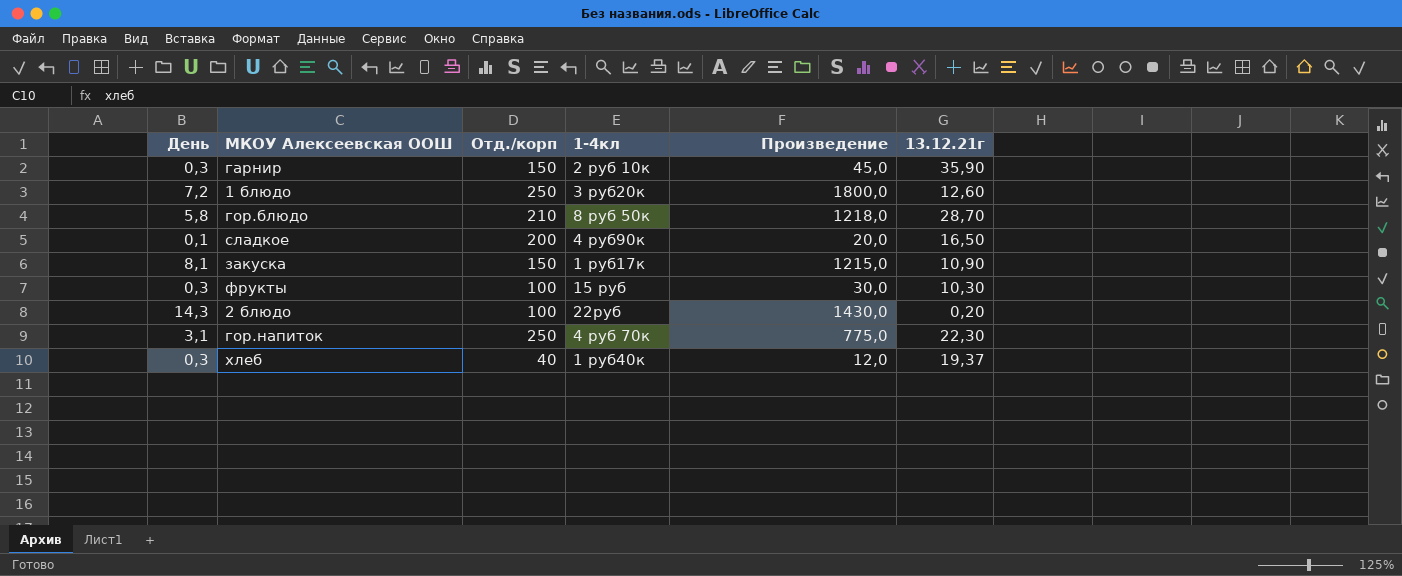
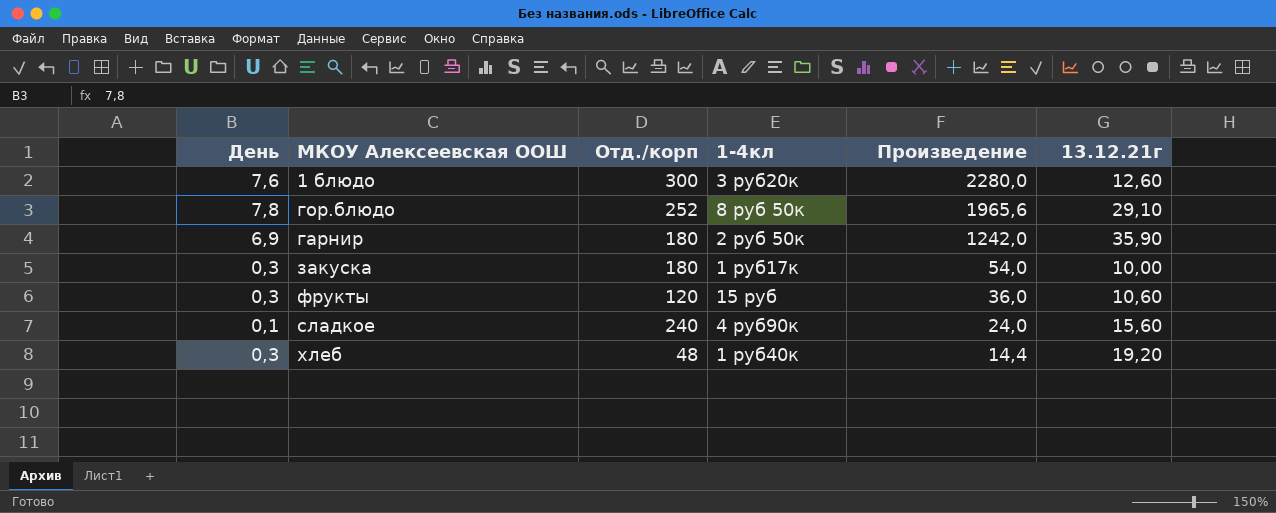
row order: none -> Произведение descending
row 2 блюдо: 14,3 | 100 | 22руб | 1430,0 | 0,20 -> none
row гор.напиток: 3,1 | 250 | 4 руб 70к | 775,0 | 22,30 -> none
1 блюдо | День: 7,2 -> 7,6
1 блюдо | Отд./корп: 250 -> 300
1 блюдо | Произведение: 1800,0 -> 2280,0
гор.блюдо | День: 5,8 -> 7,8
гор.блюдо | Отд./корп: 210 -> 252
гор.блюдо | Произведение: 1218,0 -> 1965,6
гор.блюдо | 13.12.21г: 28,70 -> 29,10
гарнир | День: 0,3 -> 6,9
гарнир | Отд./корп: 150 -> 180
гарнир | 1-4кл: 2 руб 10к -> 2 руб 50к
гарнир | Произведение: 45,0 -> 1242,0
закуска | День: 8,1 -> 0,3
закуска | Отд./корп: 150 -> 180
закуска | Произведение: 1215,0 -> 54,0
закуска | 13.12.21г: 10,90 -> 10,00
фрукты | Отд./корп: 100 -> 120
фрукты | Произведение: 30,0 -> 36,0
фрукты | 13.12.21г: 10,30 -> 10,60
сладкое | Отд./корп: 200 -> 240
сладкое | Произведение: 20,0 -> 24,0
сладкое | 13.12.21г: 16,50 -> 15,60
хлеб | Отд./корп: 40 -> 48
хлеб | Произведение: 12,0 -> 14,4
хлеб | 13.12.21г: 19,37 -> 19,20

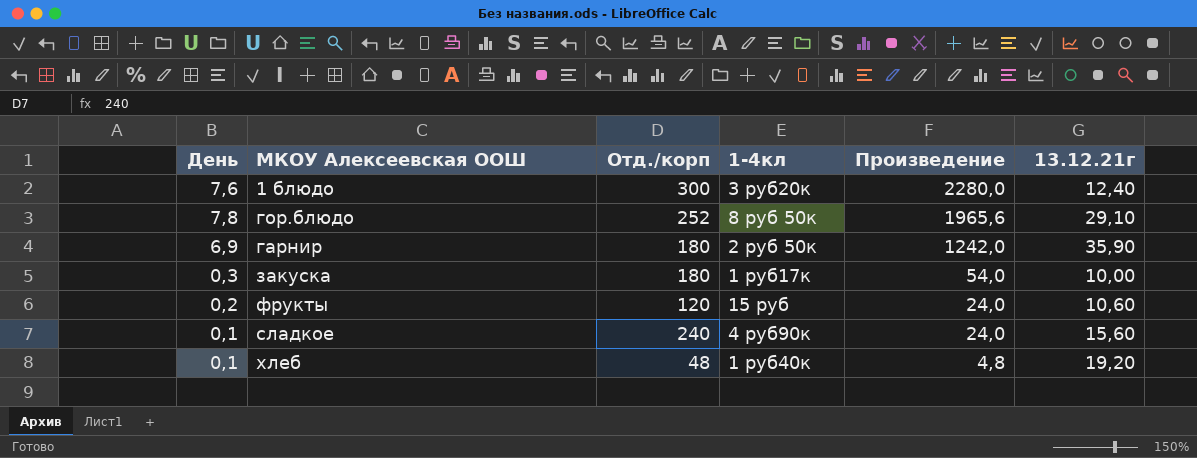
1 блюдо | 13.12.21г: 12,60 -> 12,40
фрукты | День: 0,3 -> 0,2
фрукты | Произведение: 36,0 -> 24,0
хлеб | День: 0,3 -> 0,1
хлеб | Произведение: 14,4 -> 4,8

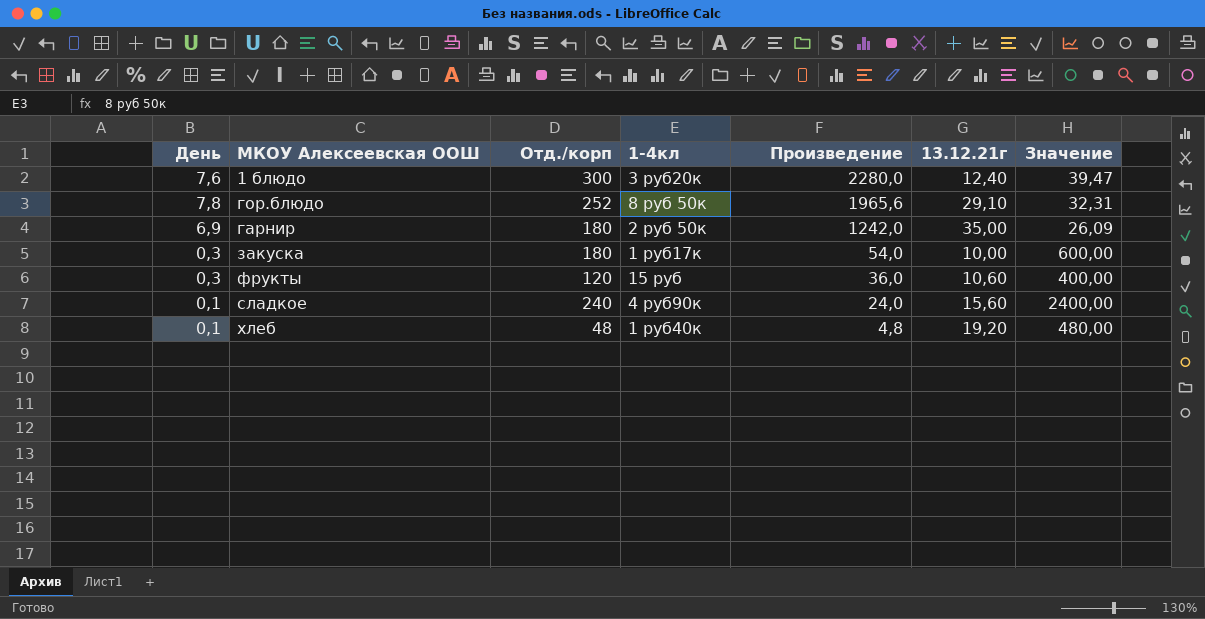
column Значение | formula: none -> [Отд./корп] / [День]
гарнир | 13.12.21г: 35,90 -> 35,00
фрукты | День: 0,2 -> 0,3
фрукты | Произведение: 24,0 -> 36,0

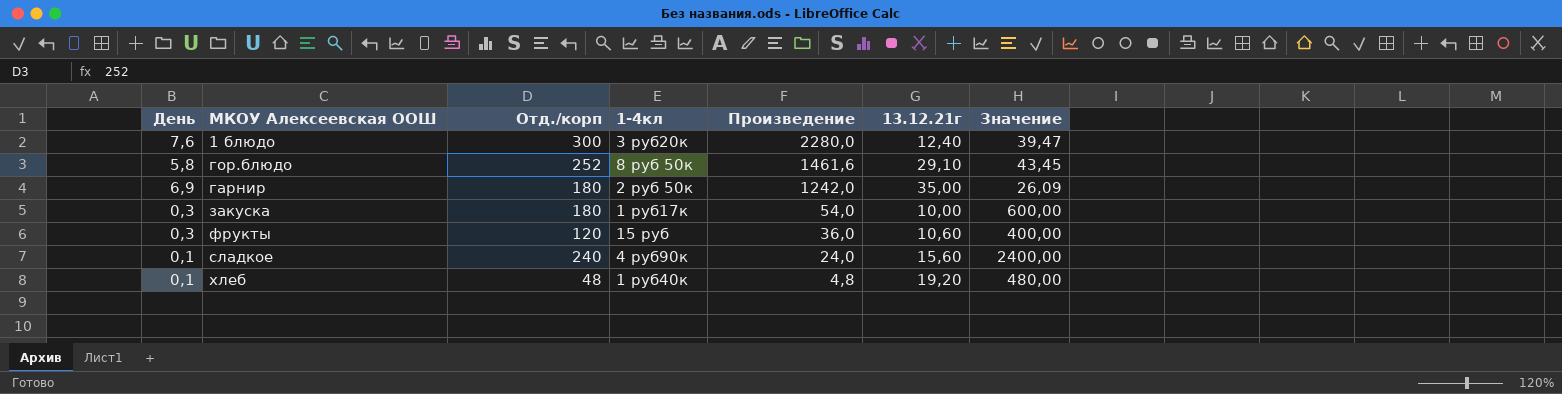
гор.блюдо | День: 7,8 -> 5,8
гор.блюдо | Произведение: 1965,6 -> 1461,6
гор.блюдо | Значение: 32,31 -> 43,45

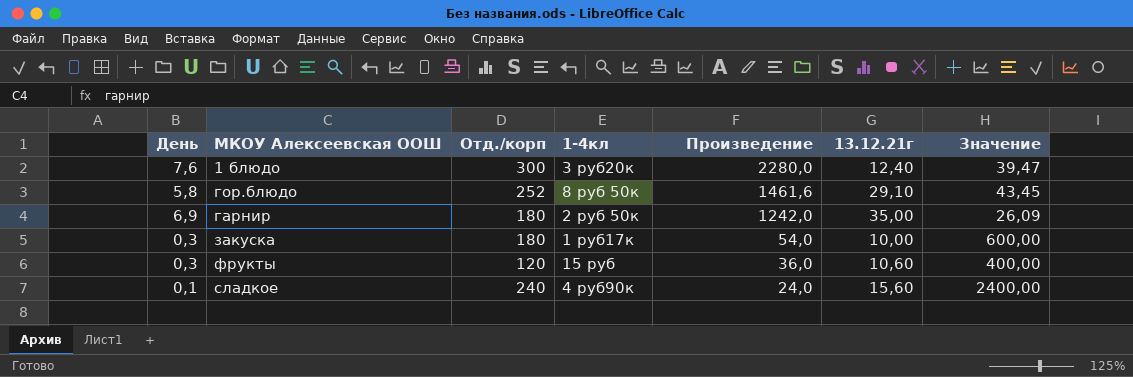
row хлеб: 0,1 | 48 | 1 руб40к | 4,8 | 19,20 | 480,00 -> none

